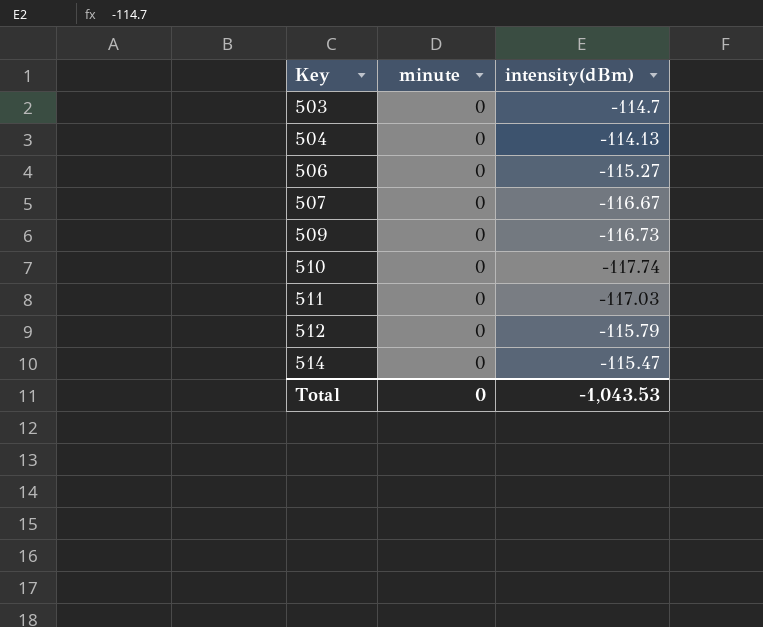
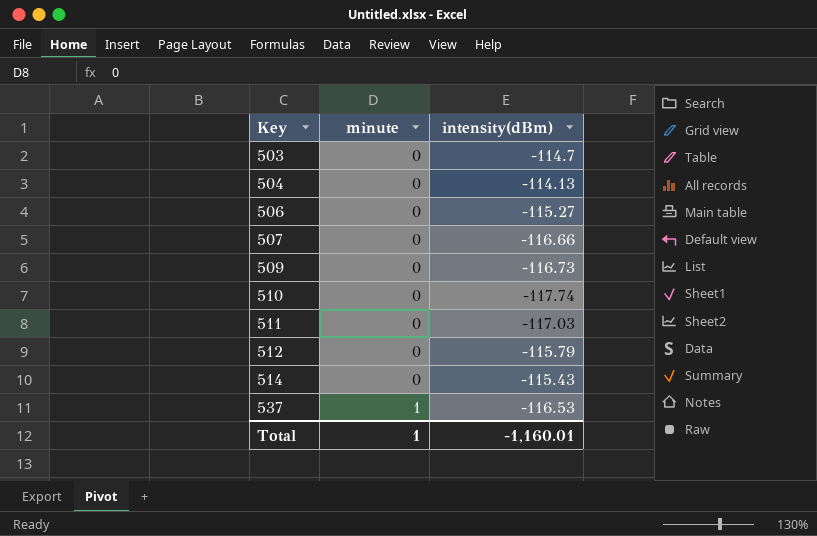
507 | intensity(dBm): -116.67 -> -116.66
514 | intensity(dBm): -115.47 -> -115.43
row 537: none -> 1 | -116.53
Total | minute: 0 -> 1
Total | intensity(dBm): -1,043.53 -> -1,160.01

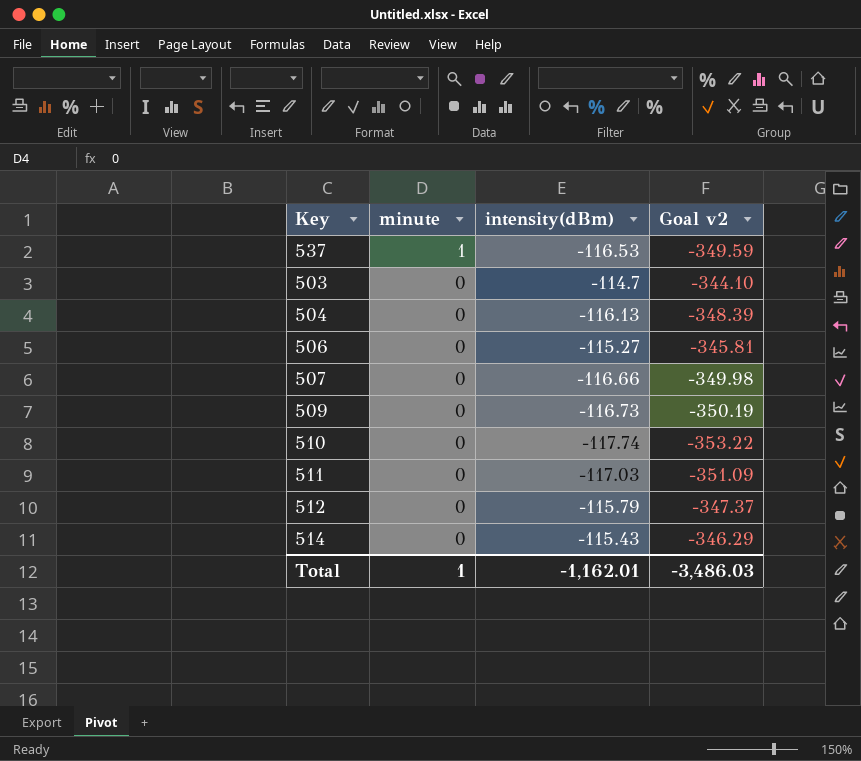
row order: Key ascending -> minute descending
column Goal v2 | formula: none -> [intensity(dBm)] * 3
504 | intensity(dBm): -114.13 -> -116.13
Total | intensity(dBm): -1,160.01 -> -1,162.01

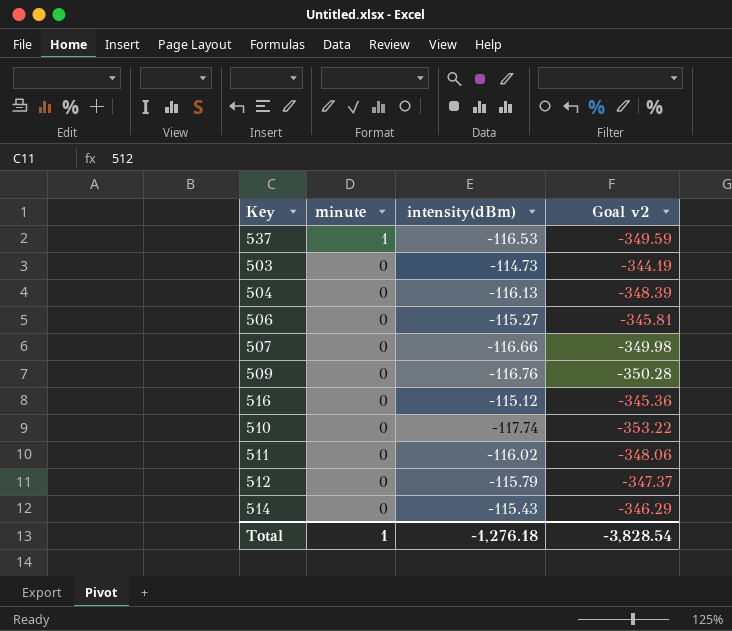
503 | intensity(dBm): -114.7 -> -114.73
503 | Goal v2: -344.10 -> -344.19
509 | intensity(dBm): -116.73 -> -116.76
509 | Goal v2: -350.19 -> -350.28
row 516: none -> 0 | -115.12 | -345.36
511 | intensity(dBm): -117.03 -> -116.02
511 | Goal v2: -351.09 -> -348.06
Total | intensity(dBm): -1,162.01 -> -1,276.18
Total | Goal v2: -3,486.03 -> -3,828.54

